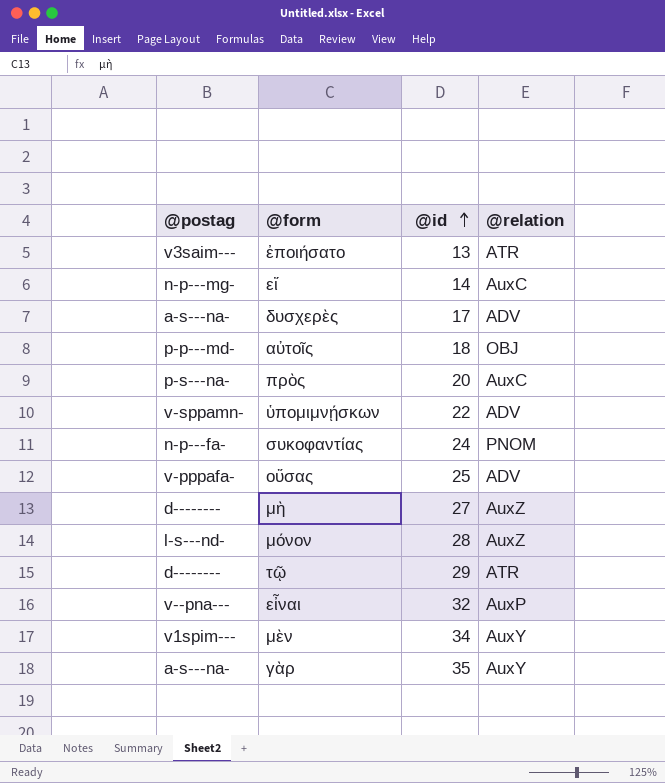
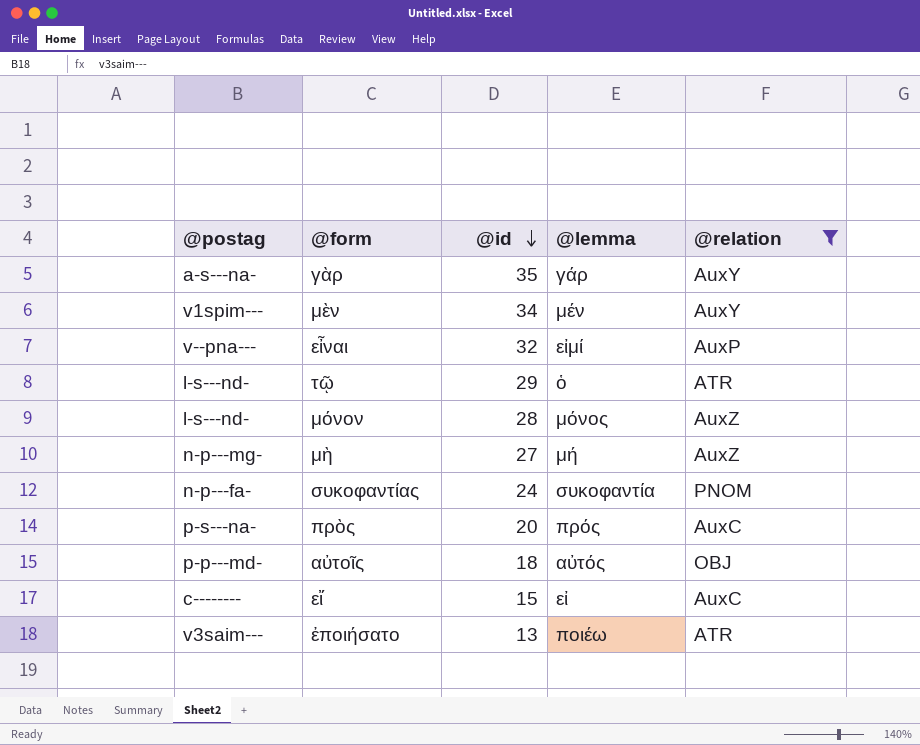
filter: none -> @relation != ADV
row order: @id ascending -> @id descending
column @lemma | position: none -> 4
τῷ | @postag: d-------- -> l-s---nd-
μὴ | @postag: d-------- -> n-p---mg-
εἴ | @postag: n-p---mg- -> c--------
εἴ | @id: 14 -> 15

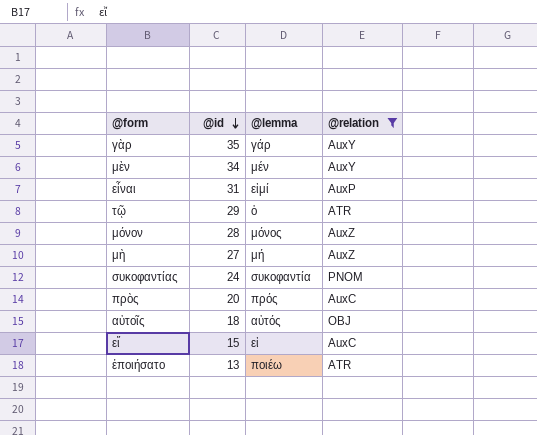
column @postag | position: 1 -> none
εἶναι | @id: 32 -> 31

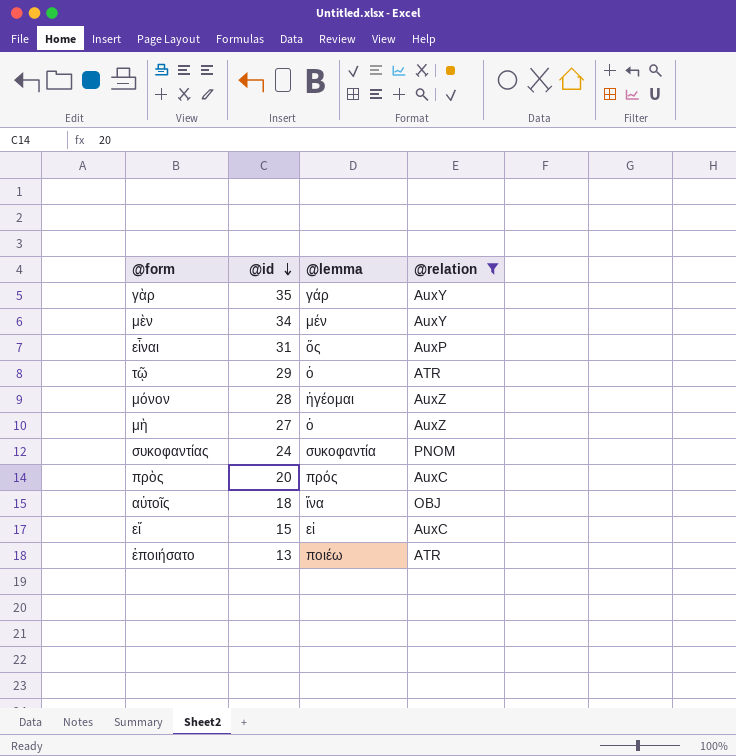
εἶναι | @lemma: εἰμί -> ὅς
μόνον | @lemma: μόνος -> ἡγέομαι
μὴ | @lemma: μή -> ὁ
αὐτοῖς | @lemma: αὐτός -> ἵνα

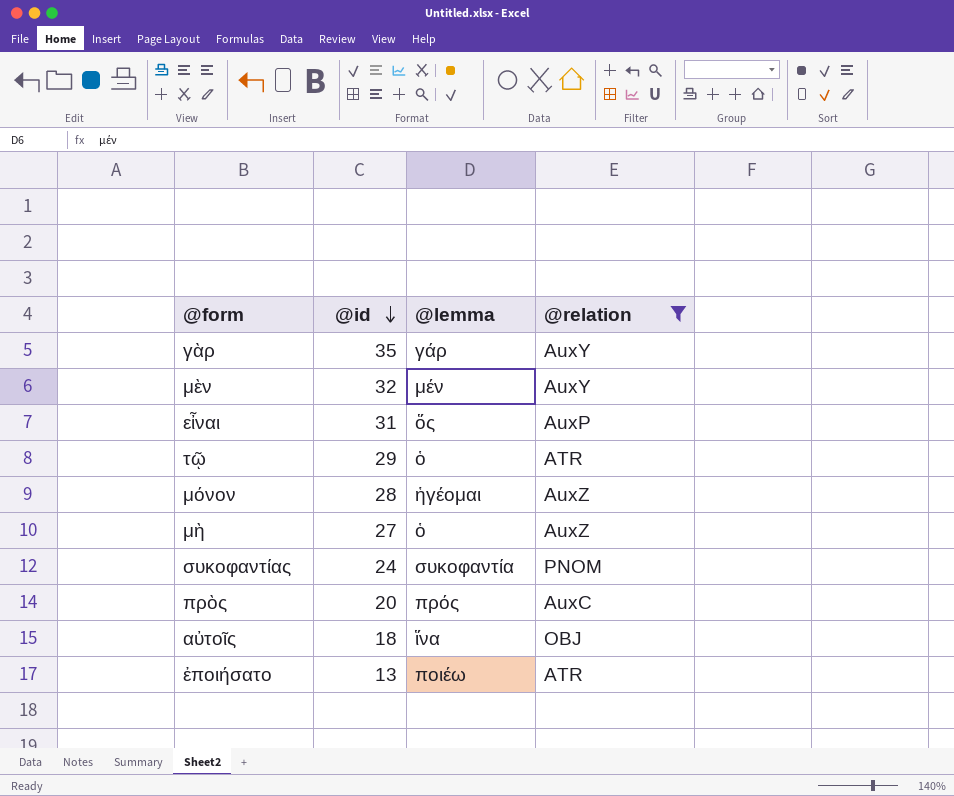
row εἴ: 15 | εἰ | AuxC -> none
μὲν | @id: 34 -> 32

